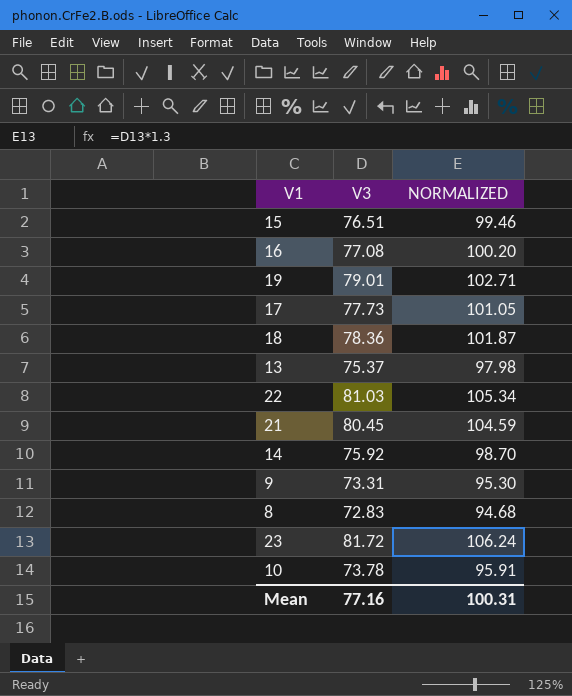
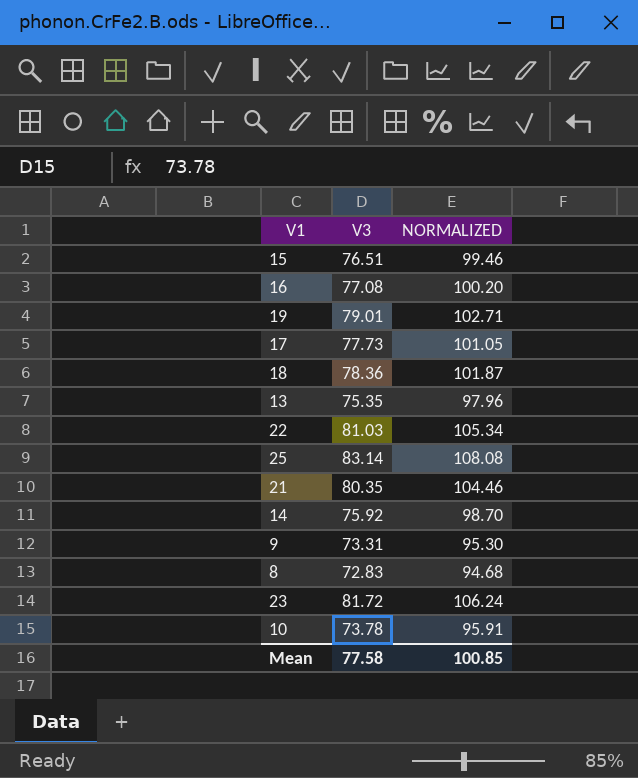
13 | V3: 75.37 -> 75.35
13 | NORMALIZED: 97.98 -> 97.96
row 25: none -> 83.14 | 108.08
21 | V3: 80.45 -> 80.35
21 | NORMALIZED: 104.59 -> 104.46
Mean | V3: 77.16 -> 77.58
Mean | NORMALIZED: 100.31 -> 100.85

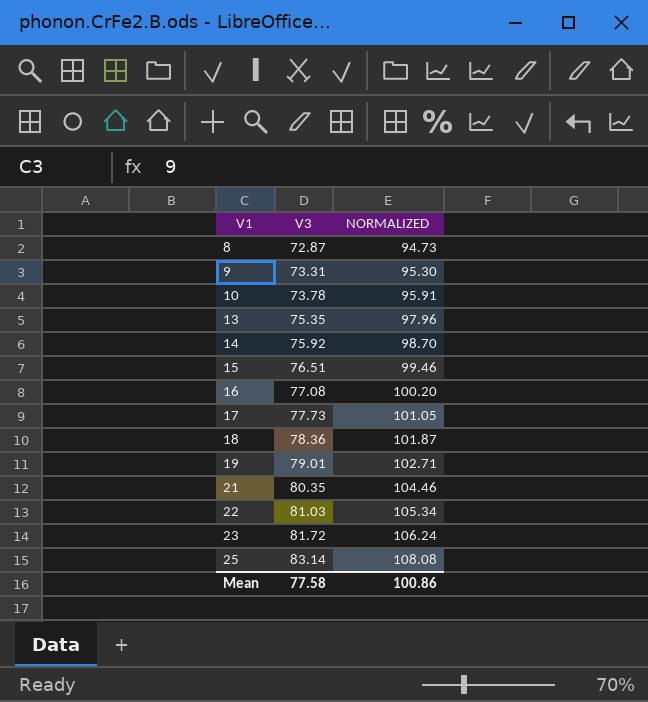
row order: none -> V1 ascending
8 | V3: 72.83 -> 72.87
8 | NORMALIZED: 94.68 -> 94.73
Mean | NORMALIZED: 100.85 -> 100.86

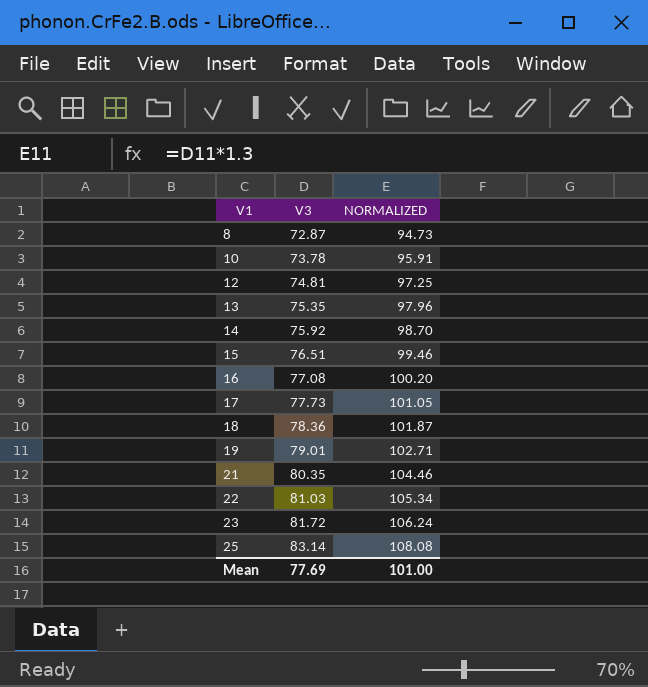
row 9: 73.31 | 95.30 -> none
row 12: none -> 74.81 | 97.25
Mean | V3: 77.58 -> 77.69
Mean | NORMALIZED: 100.86 -> 101.00

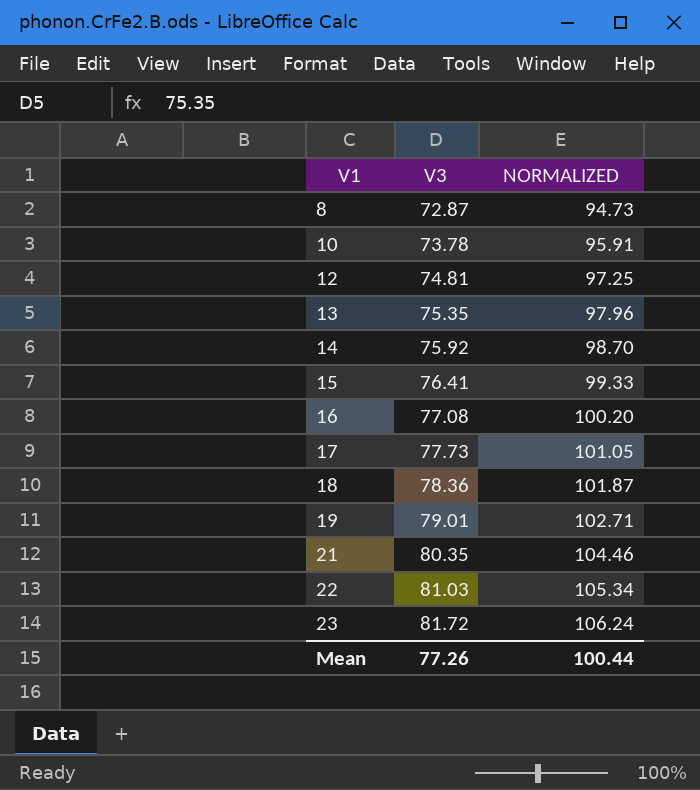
row 25: 83.14 | 108.08 -> none
15 | V3: 76.51 -> 76.41
15 | NORMALIZED: 99.46 -> 99.33
Mean | V3: 77.69 -> 77.26
Mean | NORMALIZED: 101.00 -> 100.44

